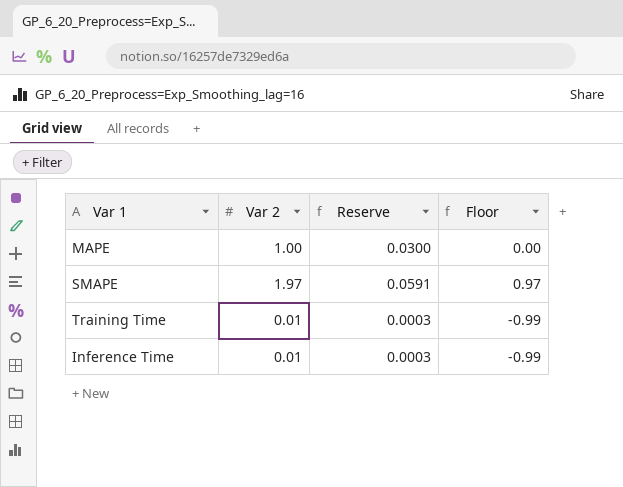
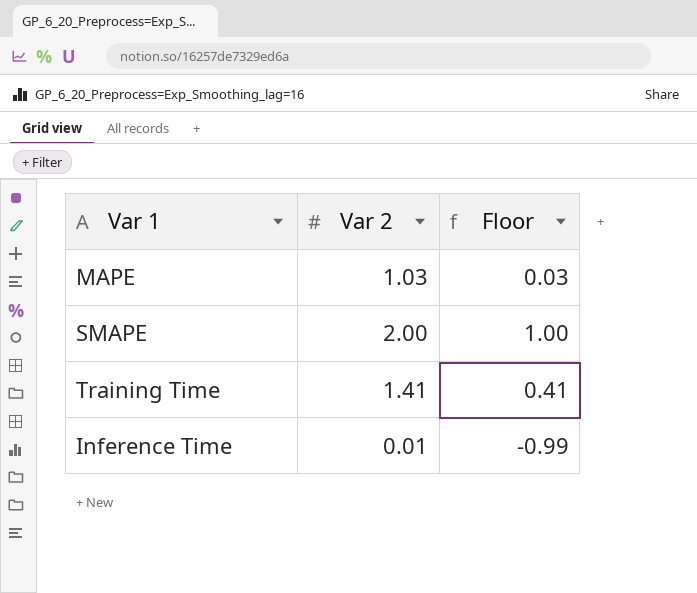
column Reserve | formula: [Var 2] * 0.03 -> none
MAPE | Var 2: 1.00 -> 1.03
MAPE | Floor: 0.00 -> 0.03
SMAPE | Var 2: 1.97 -> 2.00
SMAPE | Floor: 0.97 -> 1.00
Training Time | Var 2: 0.01 -> 1.41
Training Time | Floor: -0.99 -> 0.41

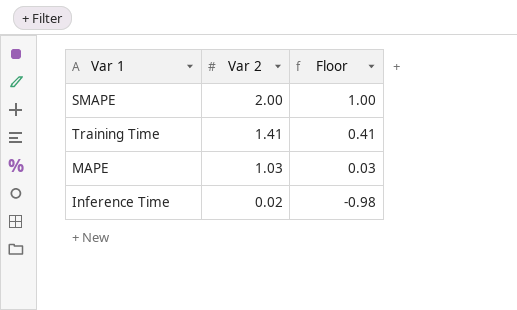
row order: none -> Var 2 descending
Inference Time | Var 2: 0.01 -> 0.02
Inference Time | Floor: -0.99 -> -0.98

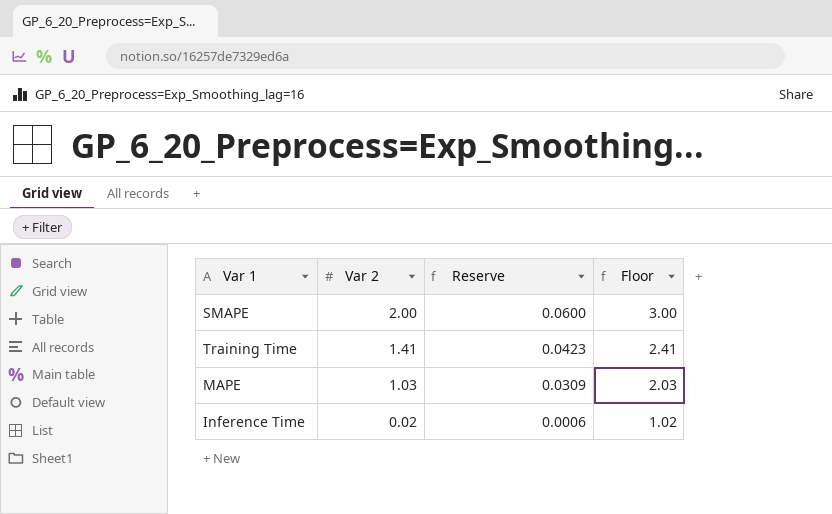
column Reserve | formula: none -> [Var 2] * 0.03
column Floor | formula: [Var 2] - 1 -> [Var 2] + 1

